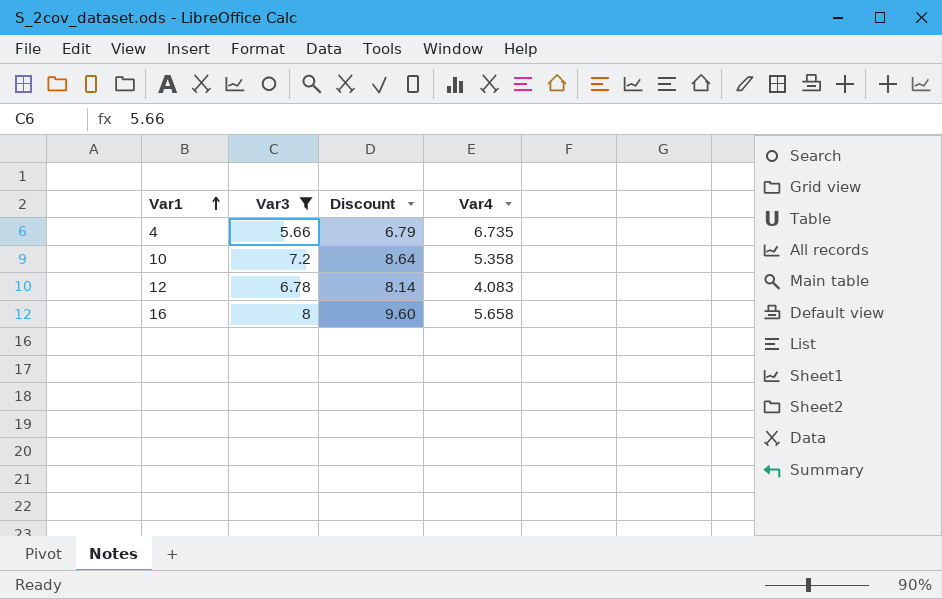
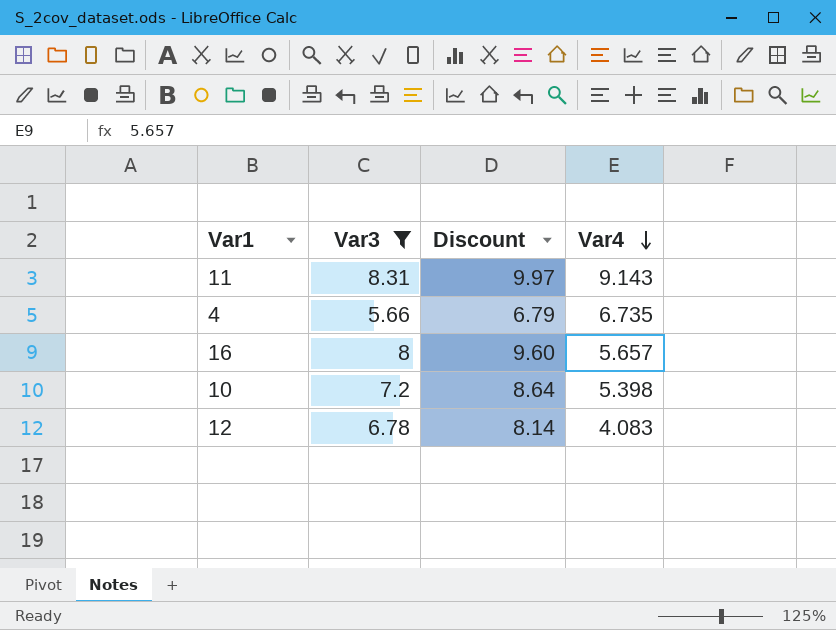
row order: Var1 ascending -> Var4 descending
row 11: none -> 8.31 | 9.97 | 9.143
16 | Var4: 5.658 -> 5.657
10 | Var4: 5.358 -> 5.398

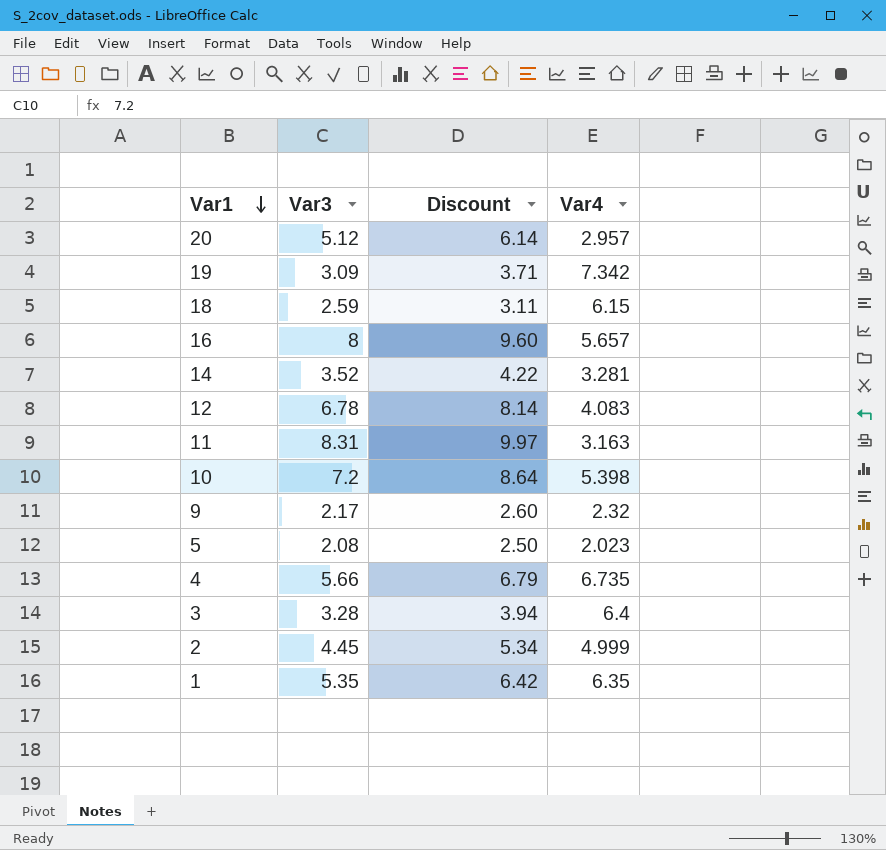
filter: Var3 >= 5.66 -> none
row order: Var4 descending -> Var1 descending
11 | Var4: 9.143 -> 3.163

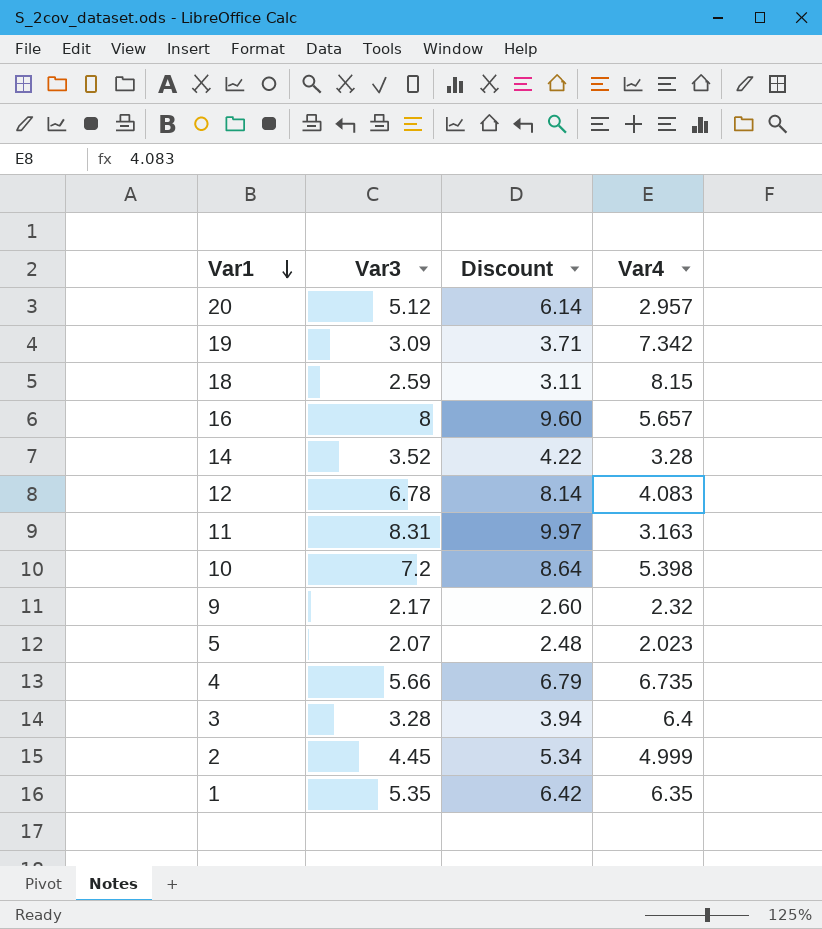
18 | Var4: 6.15 -> 8.15
14 | Var4: 3.281 -> 3.28
5 | Var3: 2.08 -> 2.07
5 | Discount: 2.50 -> 2.48

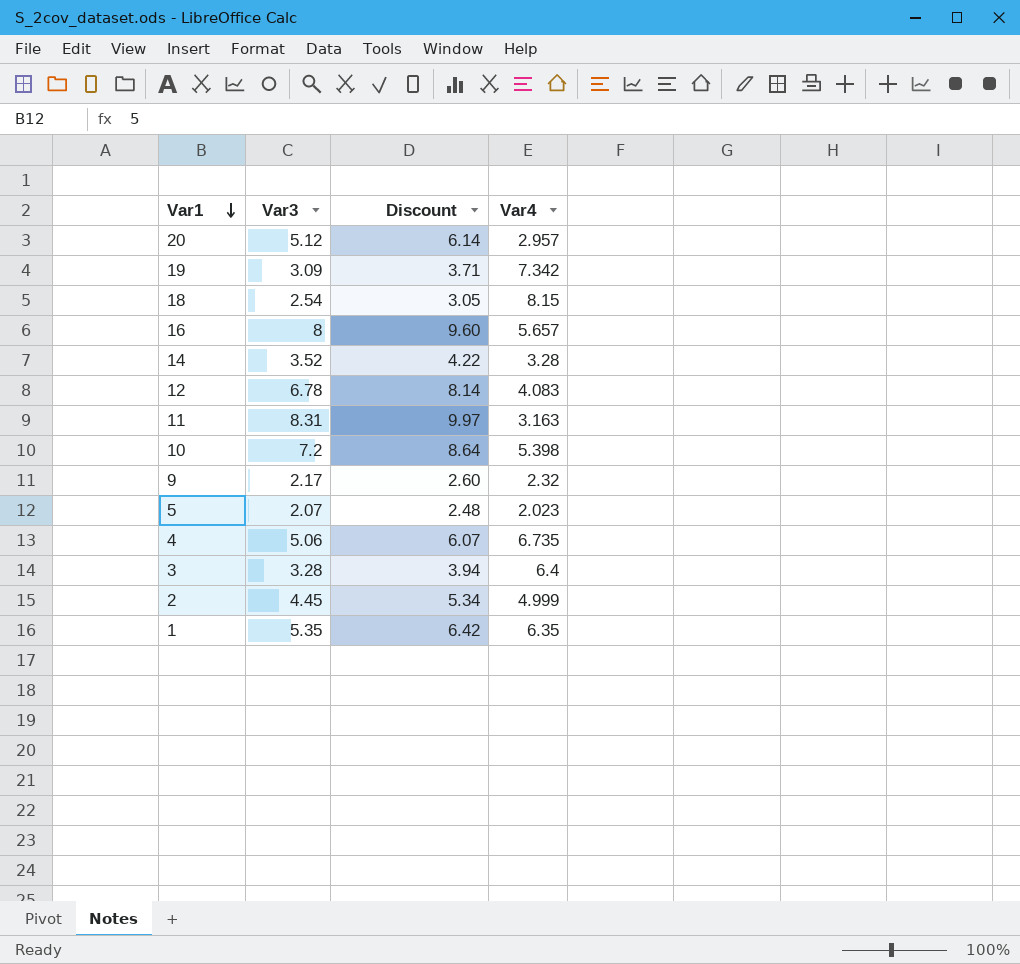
18 | Var3: 2.59 -> 2.54
18 | Discount: 3.11 -> 3.05
4 | Var3: 5.66 -> 5.06
4 | Discount: 6.79 -> 6.07

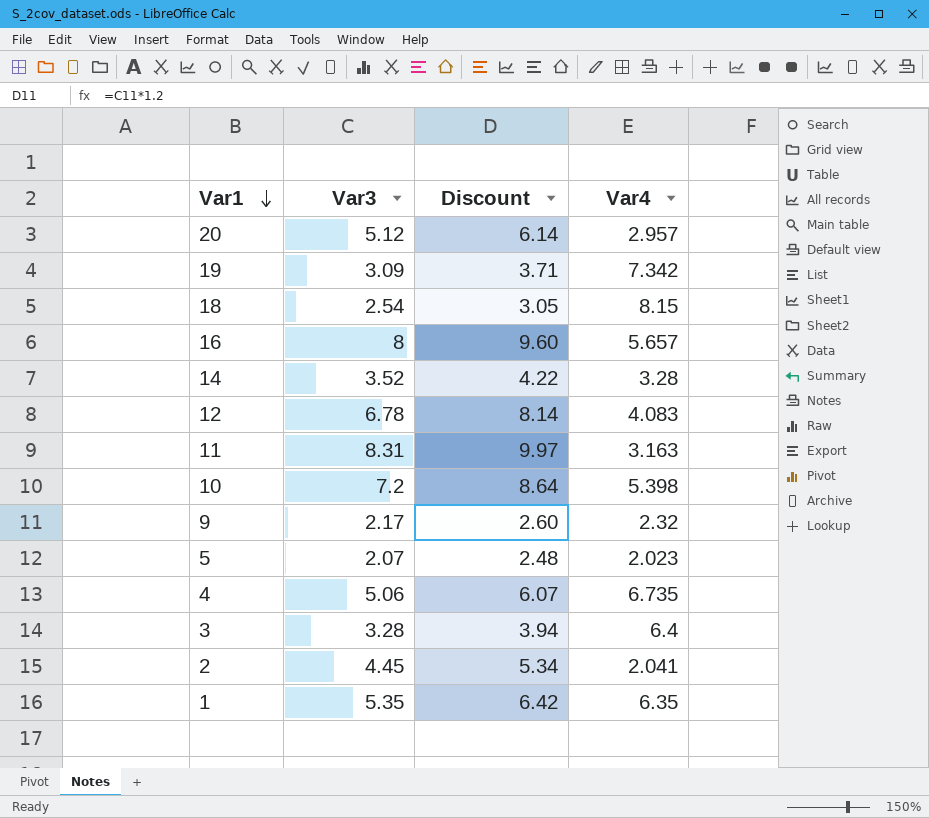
2 | Var4: 4.999 -> 2.041

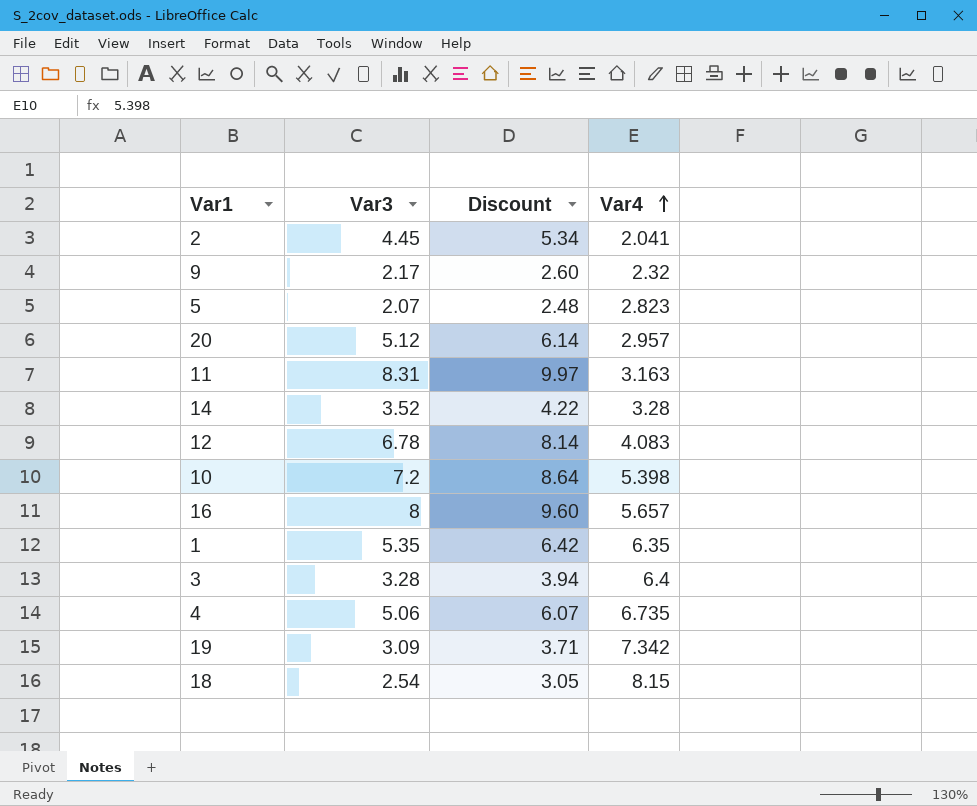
row order: Var1 descending -> Var4 ascending
5 | Var4: 2.023 -> 2.823

